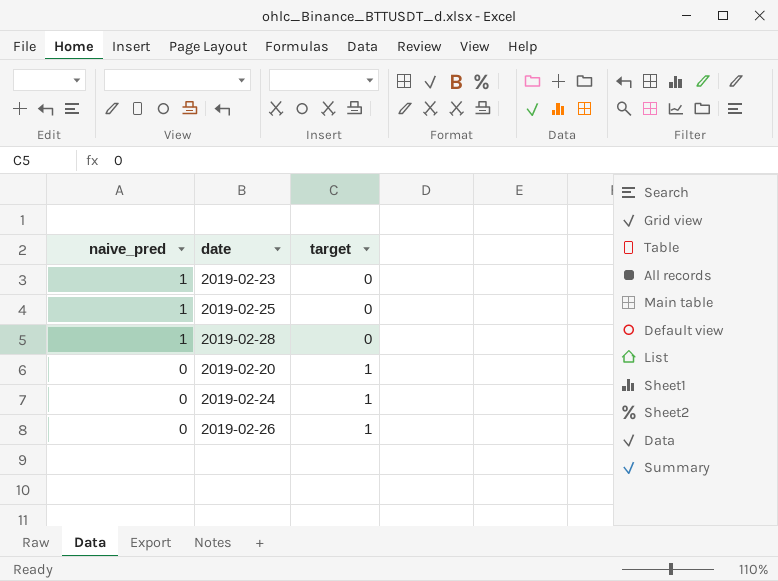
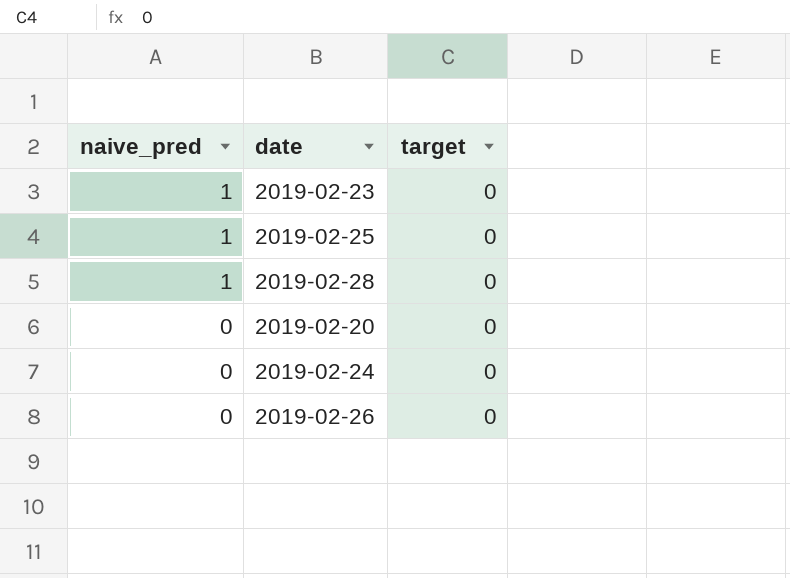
2019-02-20 | target: 1 -> 0
2019-02-24 | target: 1 -> 0
2019-02-26 | target: 1 -> 0

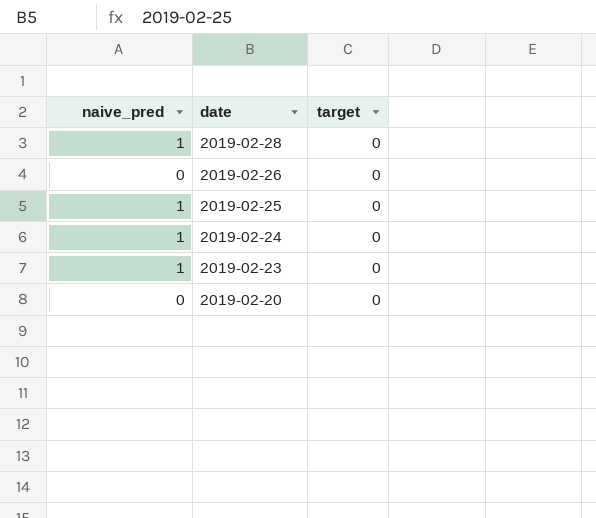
row order: naive_pred descending -> date descending
2019-02-24 | naive_pred: 0 -> 1

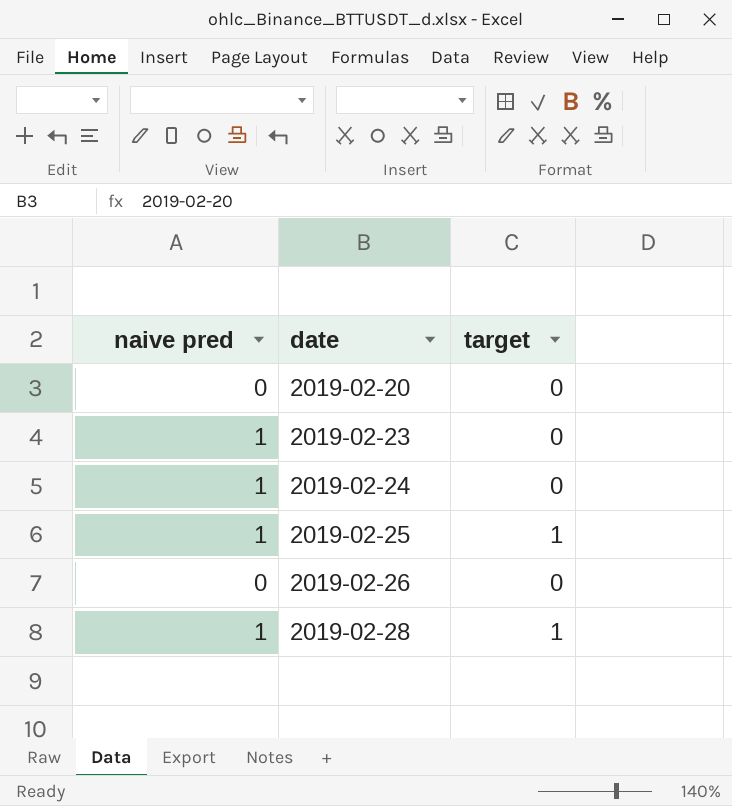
row order: date descending -> date ascending
column name: naive_pred -> naive pred
2019-02-25 | target: 0 -> 1
2019-02-28 | target: 0 -> 1

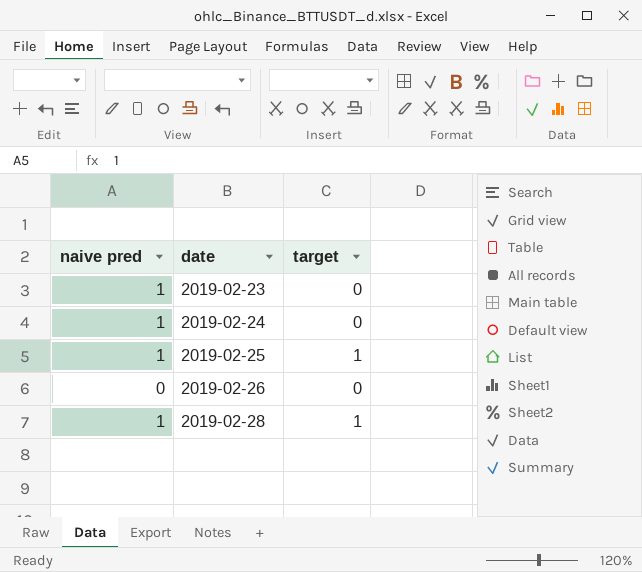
row 2019-02-20: 0 | 0 -> none

